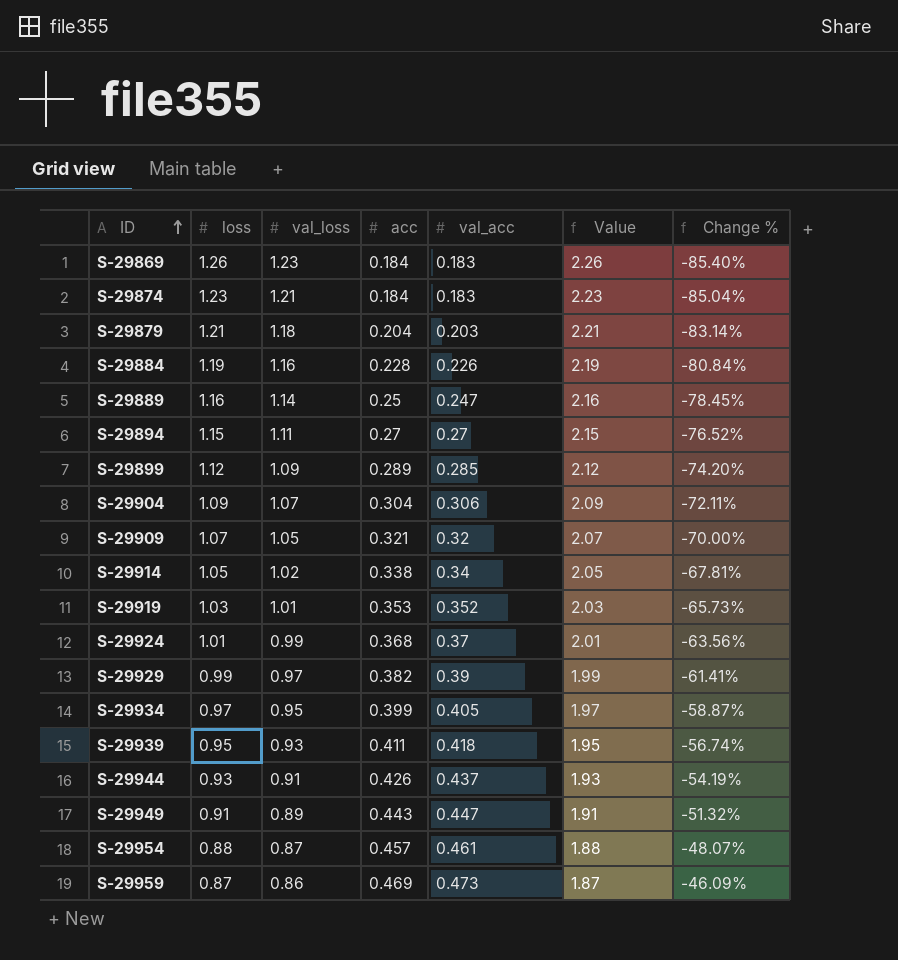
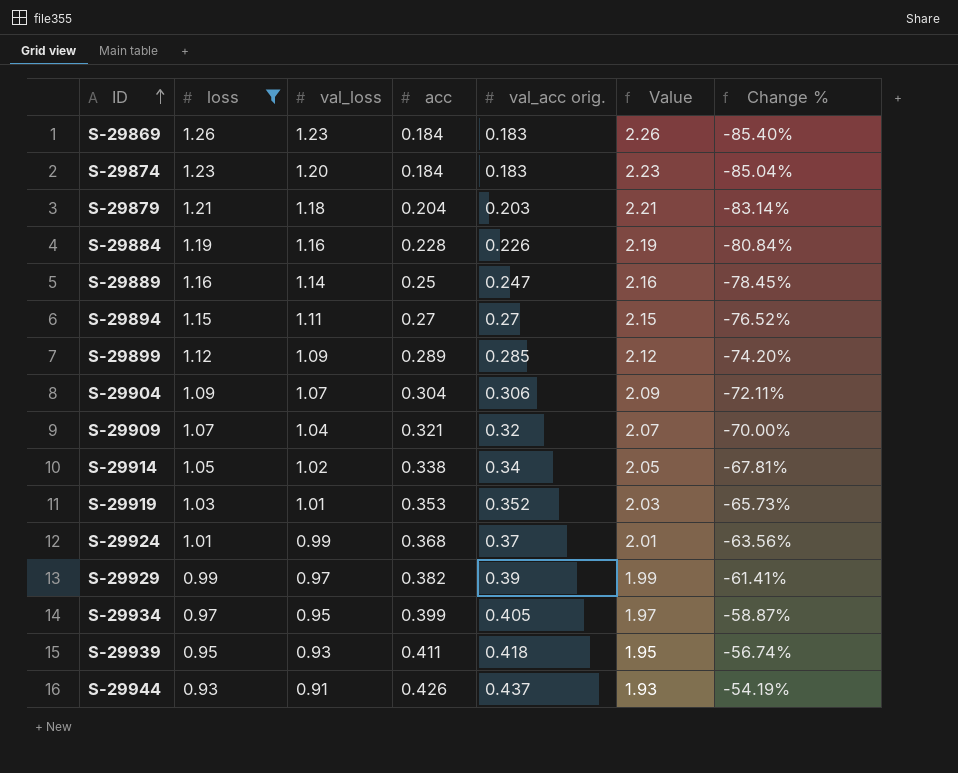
filter: none -> loss >= 0.93
column name: val_acc -> val_acc orig.
S-29874 | val_loss: 1.21 -> 1.20
S-29909 | val_loss: 1.05 -> 1.04

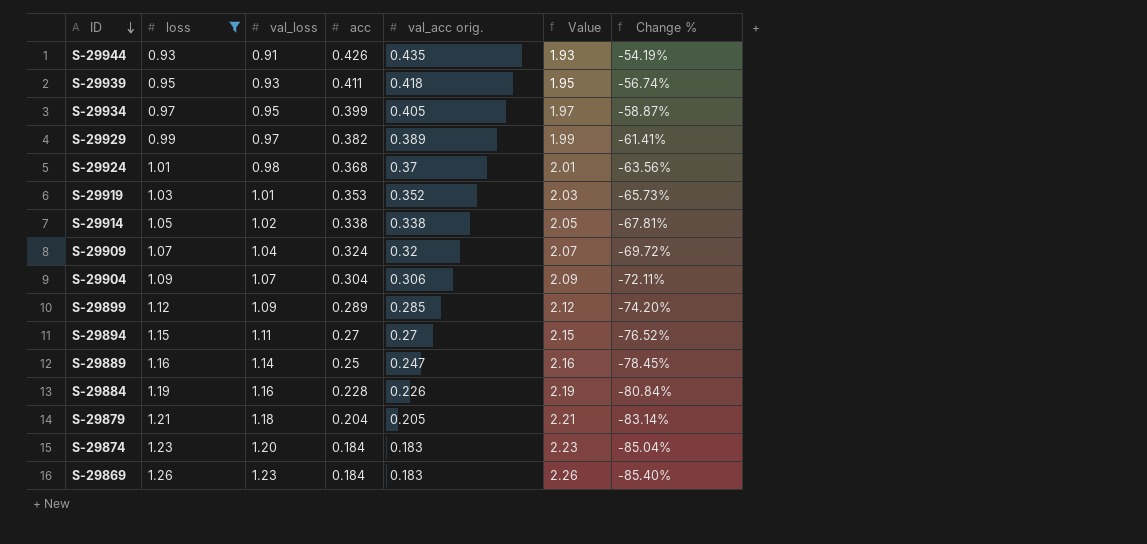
row order: ID ascending -> ID descending
S-29944 | val_acc orig.: 0.437 -> 0.435
S-29929 | val_acc orig.: 0.39 -> 0.389
S-29924 | val_loss: 0.99 -> 0.98
S-29914 | val_acc orig.: 0.34 -> 0.338
S-29909 | acc: 0.321 -> 0.324
S-29909 | Change %: -70.00% -> -69.72%
S-29879 | val_acc orig.: 0.203 -> 0.205

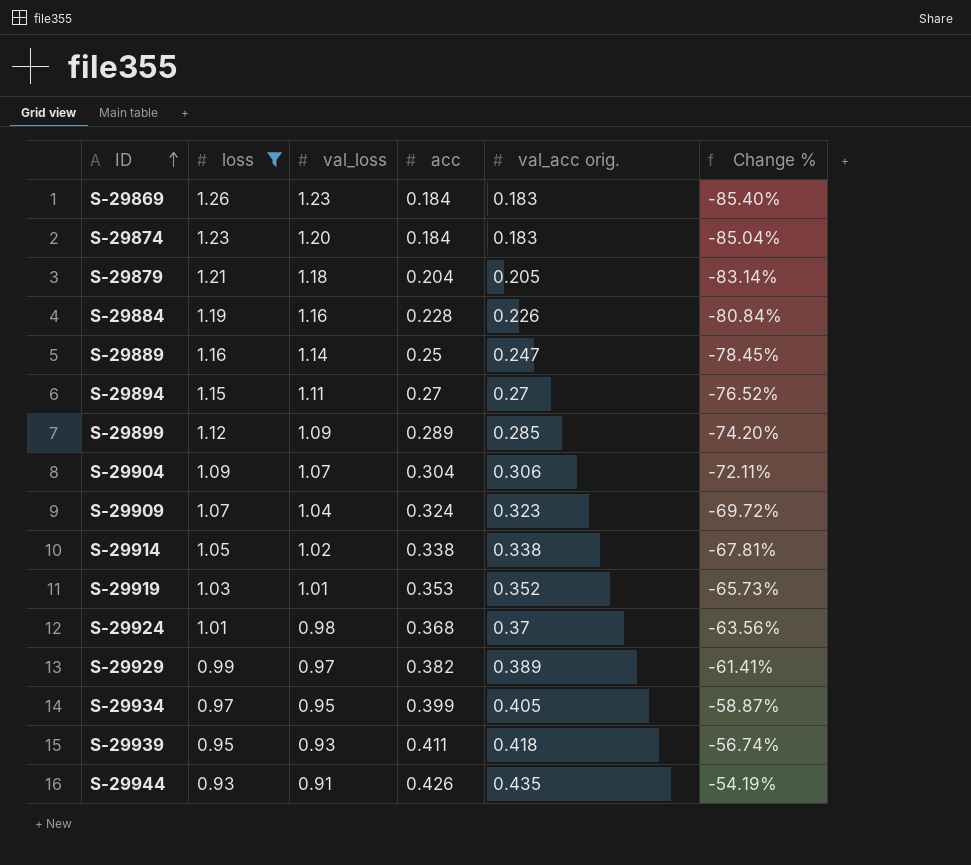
row order: ID descending -> ID ascending
column Value | formula: [loss] + 1 -> none
S-29909 | val_acc orig.: 0.32 -> 0.323

